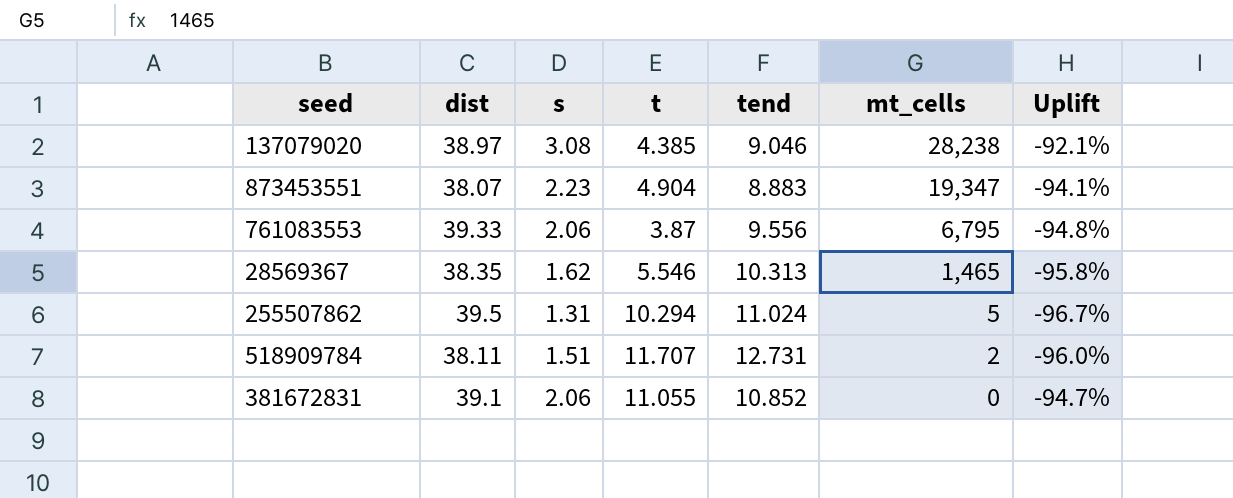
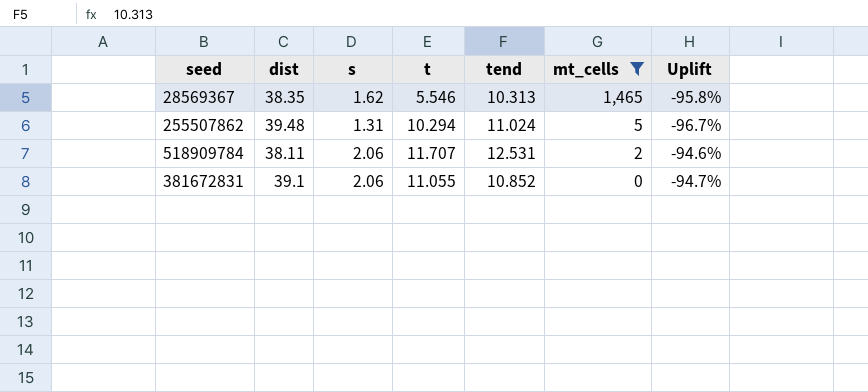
filter: none -> mt_cells <= 1,465
255507862 | dist: 39.5 -> 39.48
518909784 | s: 1.51 -> 2.06
518909784 | tend: 12.731 -> 12.531
518909784 | Uplift: -96.0% -> -94.6%

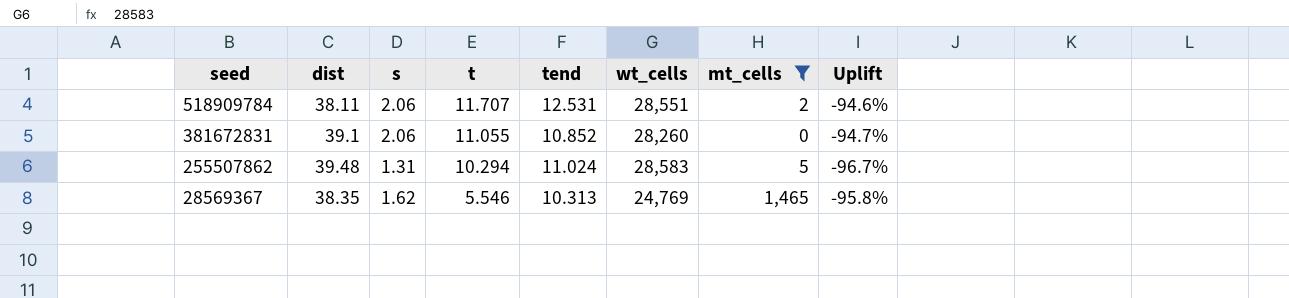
row order: mt_cells descending -> seed descending
column wt_cells | position: none -> 6

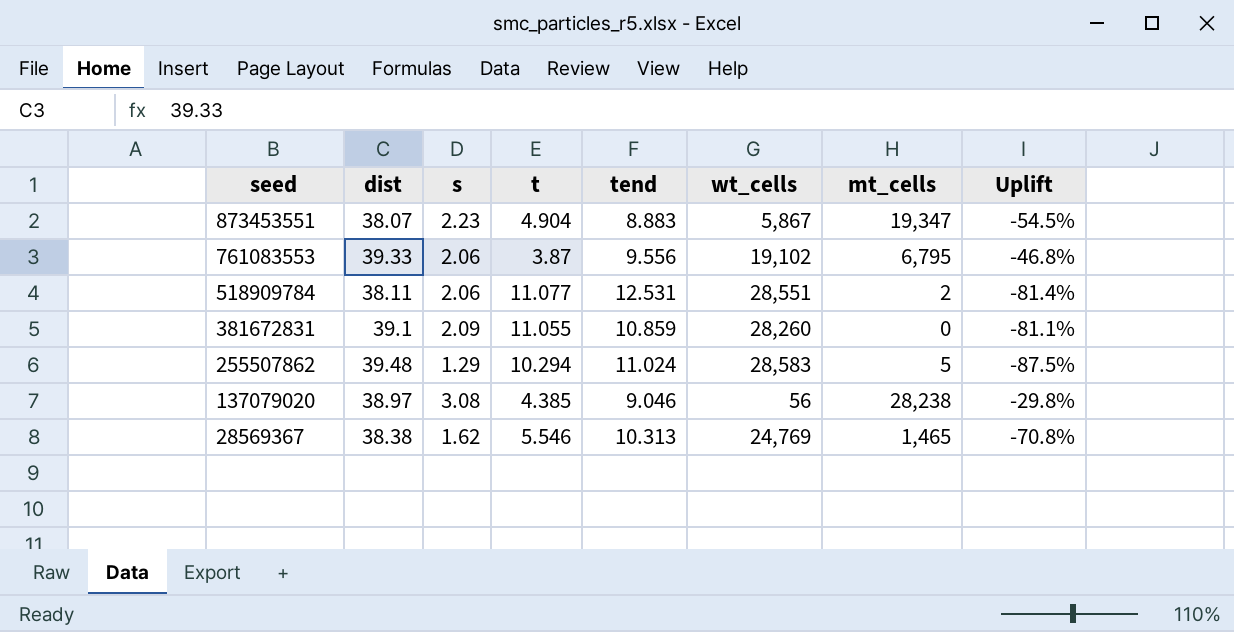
filter: mt_cells <= 1,465 -> none
column Uplift | formula: ([s] - [dist]) / [dist] -> ([s] - [t]) / [t]
518909784 | t: 11.707 -> 11.077
381672831 | s: 2.06 -> 2.09
381672831 | tend: 10.852 -> 10.859
255507862 | s: 1.31 -> 1.29
28569367 | dist: 38.35 -> 38.38

